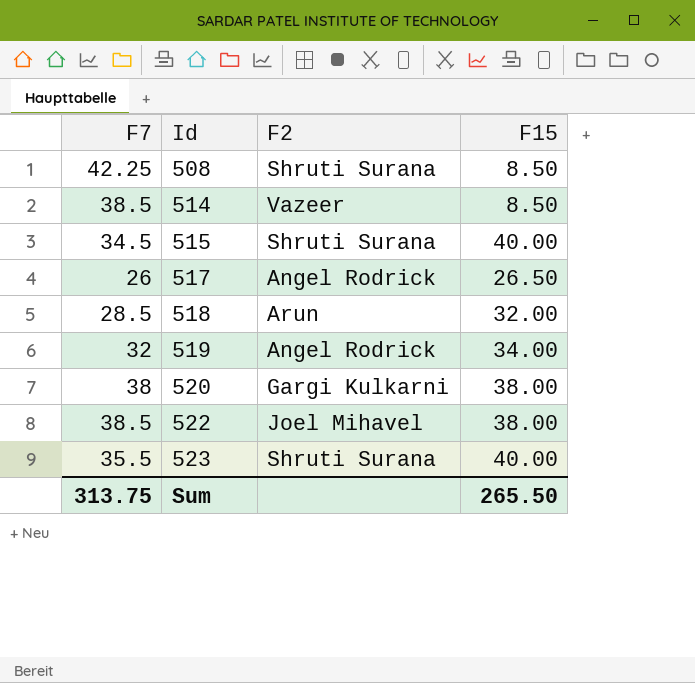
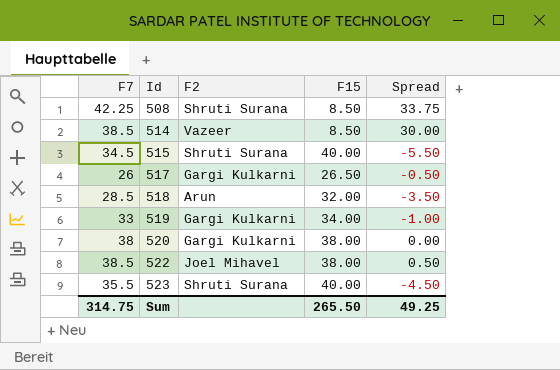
column Spread | formula: none -> [F7] - [F15]
517 | F2: Angel Rodrick -> Gargi Kulkarni
519 | F7: 32 -> 33
519 | F2: Angel Rodrick -> Gargi Kulkarni
Sum | F7: 313.75 -> 314.75

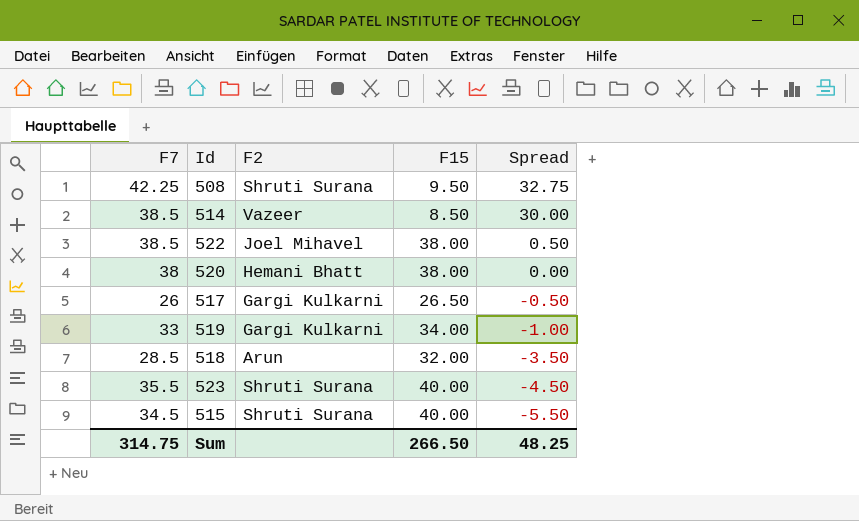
row order: Id ascending -> Spread descending
508 | F15: 8.50 -> 9.50
508 | Spread: 33.75 -> 32.75
520 | F2: Gargi Kulkarni -> Hemani Bhatt
Sum | F15: 265.50 -> 266.50
Sum | Spread: 49.25 -> 48.25

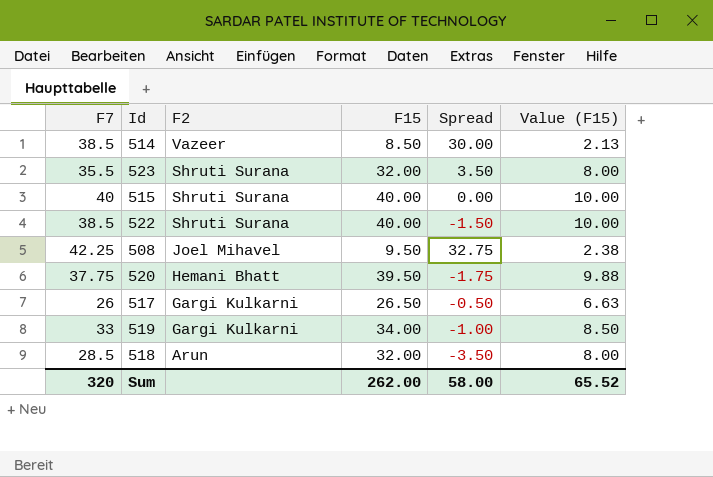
row order: Spread descending -> F2 descending
column Value (F15) | formula: none -> [F15] * 0.25
523 | F15: 40.00 -> 32.00
523 | Spread: -4.50 -> 3.50
515 | F7: 34.5 -> 40
515 | Spread: -5.50 -> 0.00
522 | F2: Joel Mihavel -> Shruti Surana
522 | F15: 38.00 -> 40.00
522 | Spread: 0.50 -> -1.50
508 | F2: Shruti Surana -> Joel Mihavel
520 | F7: 38 -> 37.75
520 | F15: 38.00 -> 39.50
520 | Spread: 0.00 -> -1.75
Sum | F7: 314.75 -> 320
Sum | F15: 266.50 -> 262.00
Sum | Spread: 48.25 -> 58.00

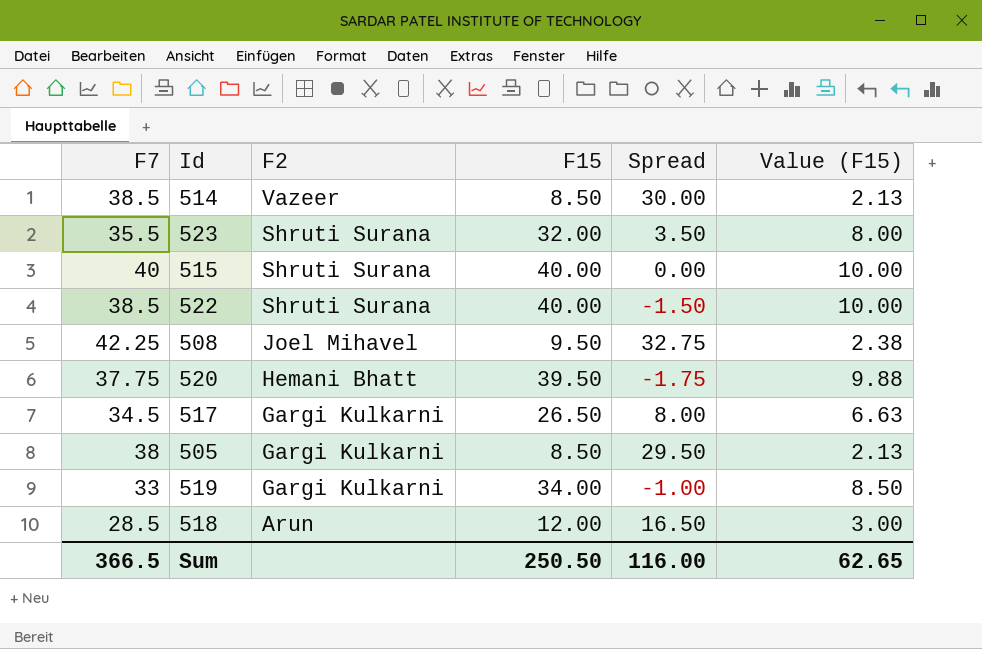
517 | F7: 26 -> 34.5
517 | Spread: -0.50 -> 8.00
row 505: none -> 38 | Gargi Kulkarni | 8.50 | 29.50 | 2.13
518 | F15: 32.00 -> 12.00
518 | Spread: -3.50 -> 16.50
518 | Value (F15): 8.00 -> 3.00
Sum | F7: 320 -> 366.5
Sum | F15: 262.00 -> 250.50
Sum | Spread: 58.00 -> 116.00
Sum | Value (F15): 65.52 -> 62.65

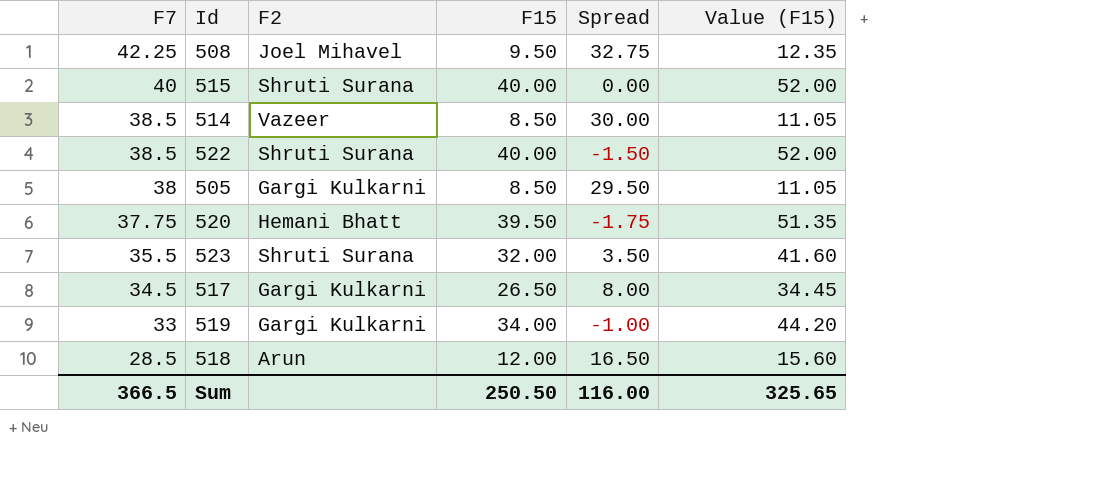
row order: F2 descending -> F7 descending
column Value (F15) | formula: [F15] * 0.25 -> [F15] * 1.3
Sum | Value (F15): 62.65 -> 325.65

